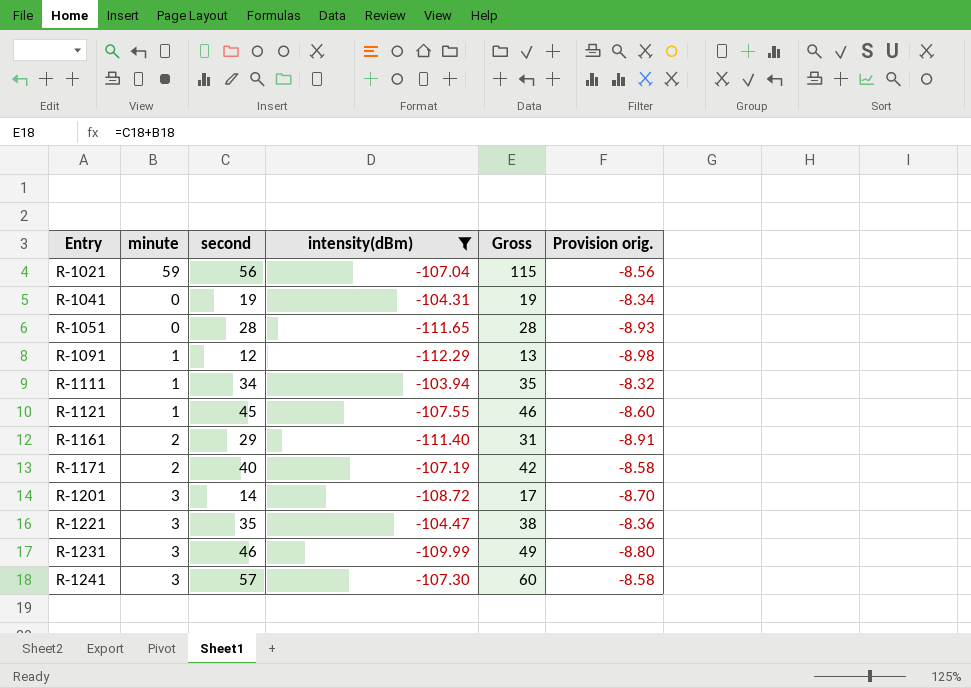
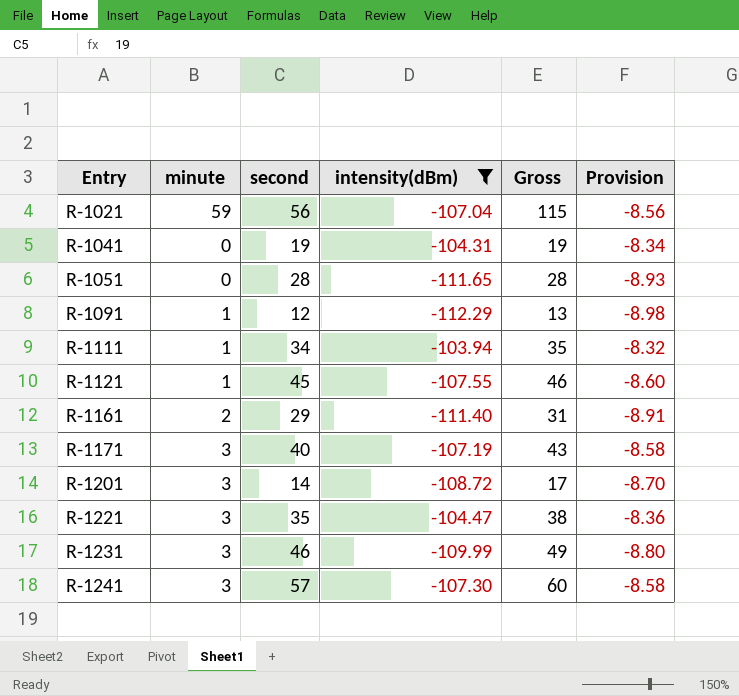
column name: Provision orig. -> Provision
R-1171 | minute: 2 -> 3
R-1171 | Gross: 42 -> 43

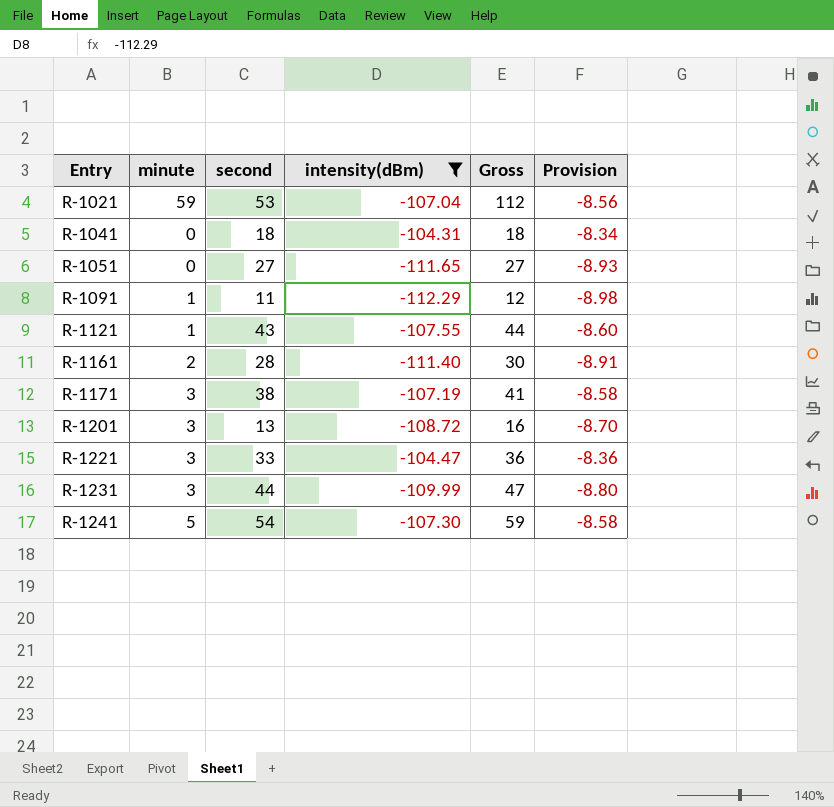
row R-1111: 1 | 34 | -103.94 | 35 | -8.32 -> none
R-1021 | second: 56 -> 53
R-1021 | Gross: 115 -> 112
R-1041 | second: 19 -> 18
R-1041 | Gross: 19 -> 18
R-1051 | second: 28 -> 27
R-1051 | Gross: 28 -> 27
R-1091 | second: 12 -> 11
R-1091 | Gross: 13 -> 12
R-1121 | second: 45 -> 43
R-1121 | Gross: 46 -> 44
R-1161 | second: 29 -> 28
R-1161 | Gross: 31 -> 30
R-1171 | second: 40 -> 38
R-1171 | Gross: 43 -> 41
R-1201 | second: 14 -> 13
R-1201 | Gross: 17 -> 16
R-1221 | second: 35 -> 33
R-1221 | Gross: 38 -> 36
R-1231 | second: 46 -> 44
R-1231 | Gross: 49 -> 47
R-1241 | minute: 3 -> 5
R-1241 | second: 57 -> 54
R-1241 | Gross: 60 -> 59

